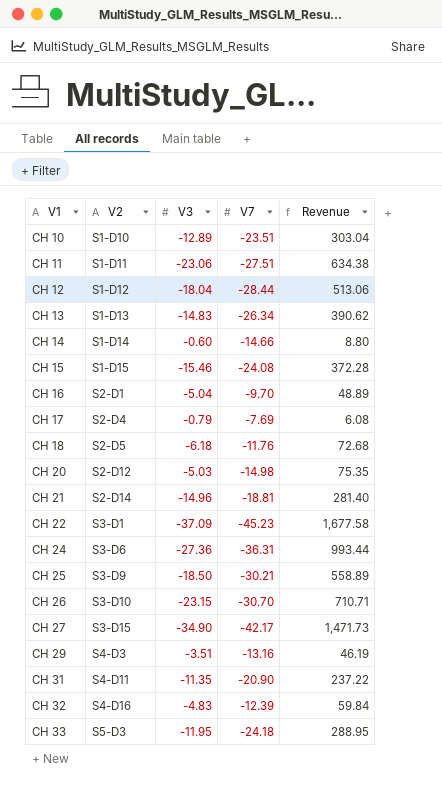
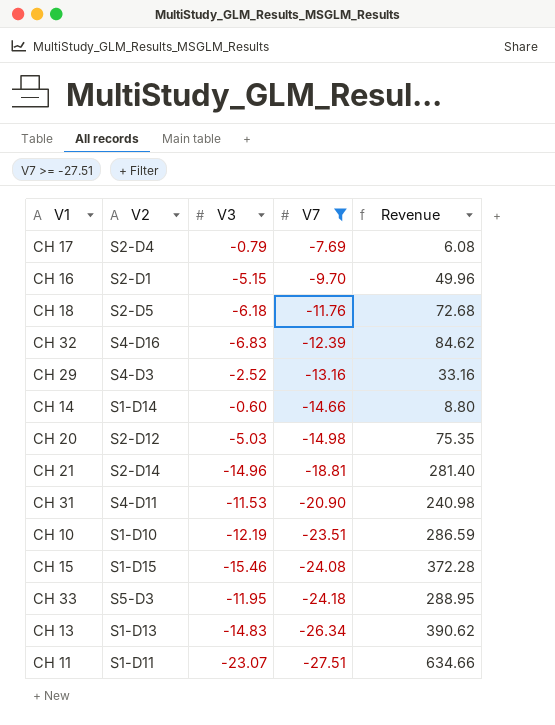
filter: none -> V7 >= -27.51
row order: V1 ascending -> V7 descending
CH 16 | V3: -5.04 -> -5.15
CH 16 | Revenue: 48.89 -> 49.96
CH 32 | V3: -4.83 -> -6.83
CH 32 | Revenue: 59.84 -> 84.62
CH 29 | V3: -3.51 -> -2.52
CH 29 | Revenue: 46.19 -> 33.16
CH 31 | V3: -11.35 -> -11.53
CH 31 | Revenue: 237.22 -> 240.98
CH 10 | V3: -12.89 -> -12.19
CH 10 | Revenue: 303.04 -> 286.59
CH 11 | V3: -23.06 -> -23.07
CH 11 | Revenue: 634.38 -> 634.66

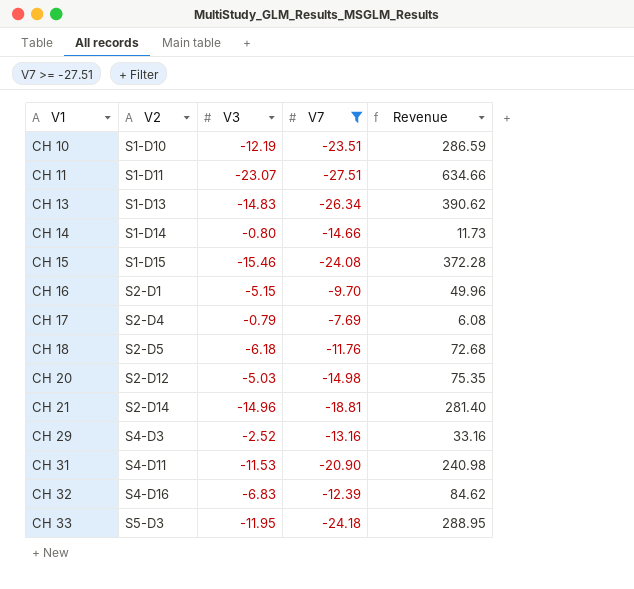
row order: V7 descending -> V1 ascending
CH 14 | V3: -0.60 -> -0.80
CH 14 | Revenue: 8.80 -> 11.73

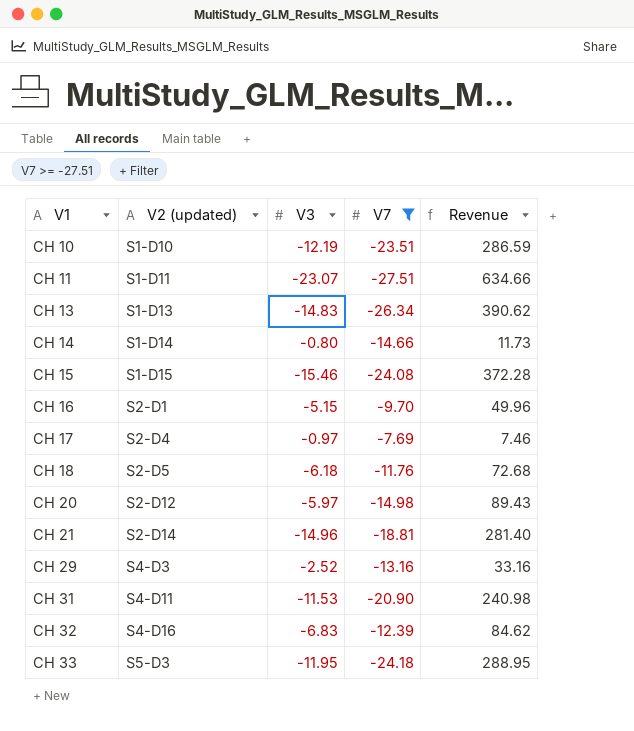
column name: V2 -> V2 (updated)
CH 17 | V3: -0.79 -> -0.97
CH 17 | Revenue: 6.08 -> 7.46
CH 20 | V3: -5.03 -> -5.97
CH 20 | Revenue: 75.35 -> 89.43

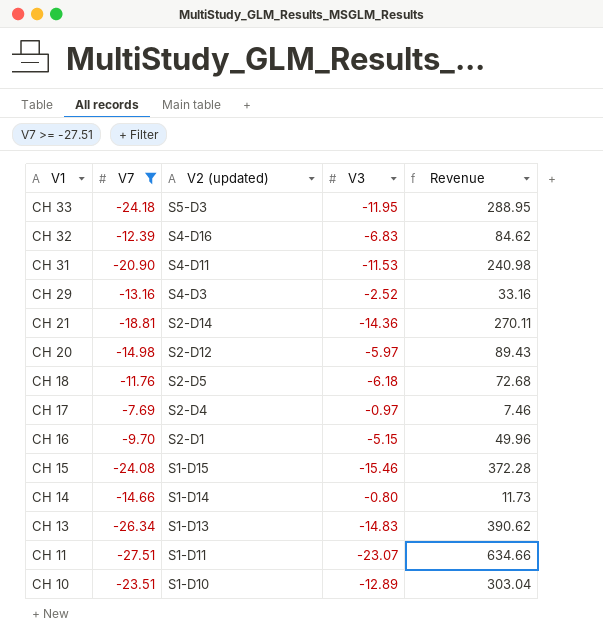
row order: V1 ascending -> V1 descending
column V7 | position: 4 -> 2
CH 21 | V3: -14.96 -> -14.36
CH 21 | Revenue: 281.40 -> 270.11
CH 10 | V3: -12.19 -> -12.89
CH 10 | Revenue: 286.59 -> 303.04

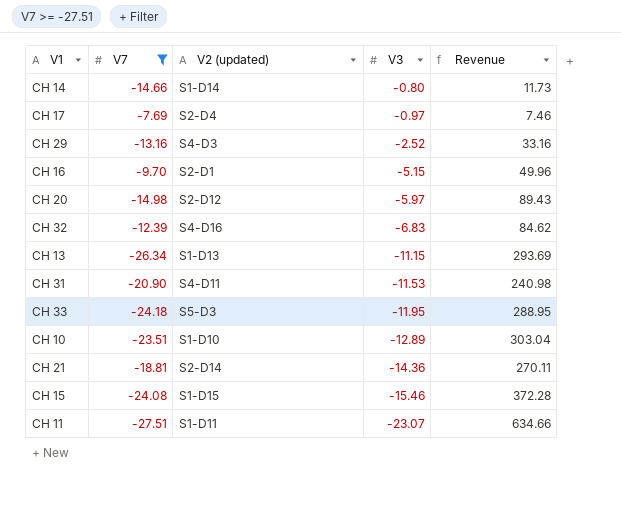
row order: V1 descending -> V3 descending
row CH 18: -11.76 | S2-D5 | -6.18 | 72.68 -> none
CH 13 | V3: -14.83 -> -11.15
CH 13 | Revenue: 390.62 -> 293.69

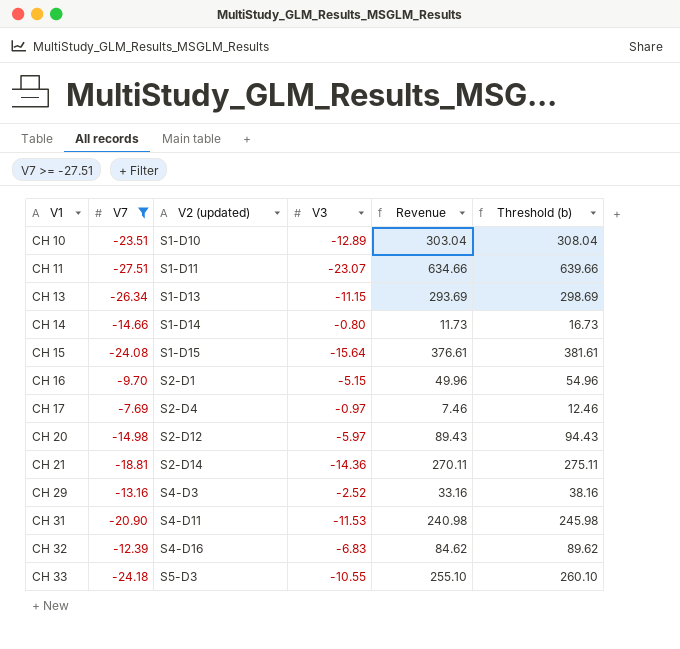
row order: V3 descending -> V1 ascending
column Threshold (b) | formula: none -> [Revenue] + 5
CH 15 | V3: -15.46 -> -15.64
CH 15 | Revenue: 372.28 -> 376.61
CH 33 | V3: -11.95 -> -10.55
CH 33 | Revenue: 288.95 -> 255.10

